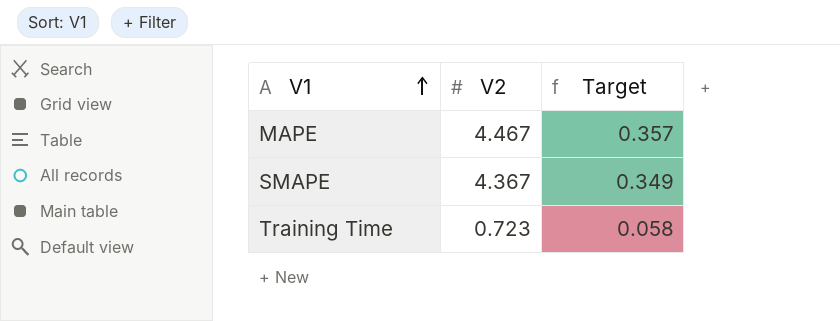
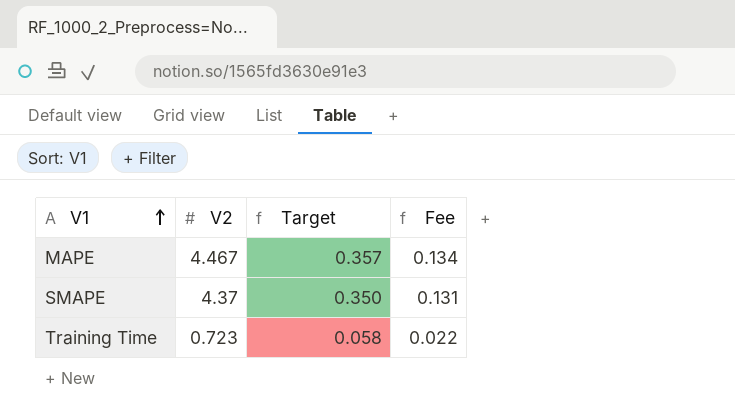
column Fee | formula: none -> [V2] * 0.03
SMAPE | V2: 4.367 -> 4.37
SMAPE | Target: 0.349 -> 0.350

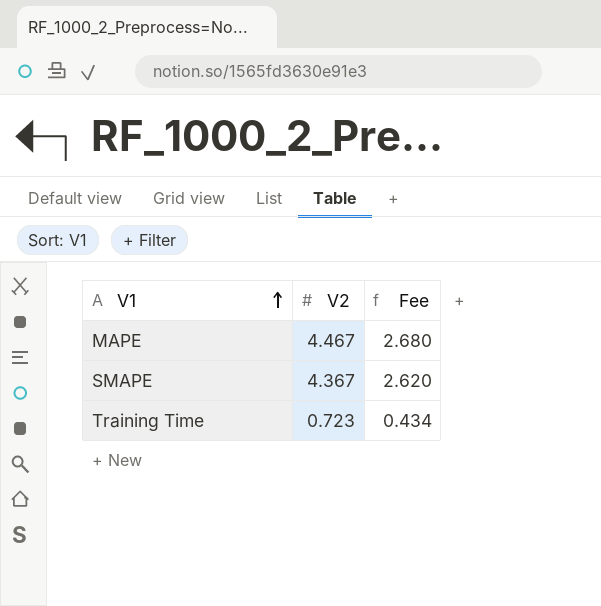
column Target | formula: [V2] * 0.08 -> none
column Fee | formula: [V2] * 0.03 -> [V2] * 0.6
SMAPE | V2: 4.37 -> 4.367

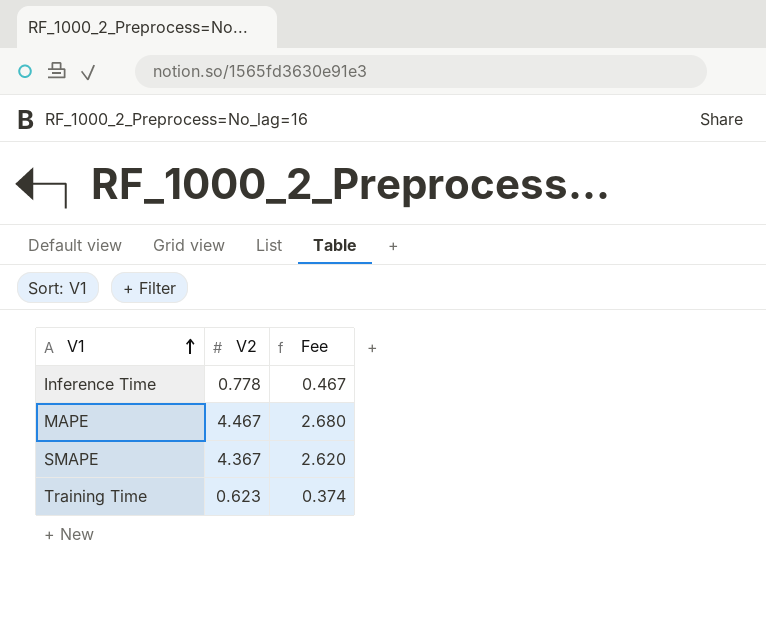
row Inference Time: none -> 0.778 | 0.467
Training Time | V2: 0.723 -> 0.623
Training Time | Fee: 0.434 -> 0.374

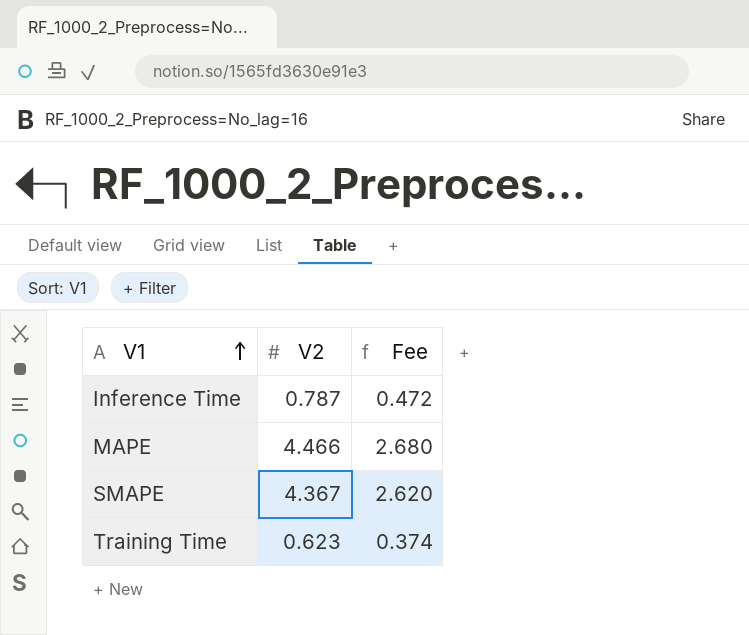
Inference Time | V2: 0.778 -> 0.787
Inference Time | Fee: 0.467 -> 0.472
MAPE | V2: 4.467 -> 4.466

